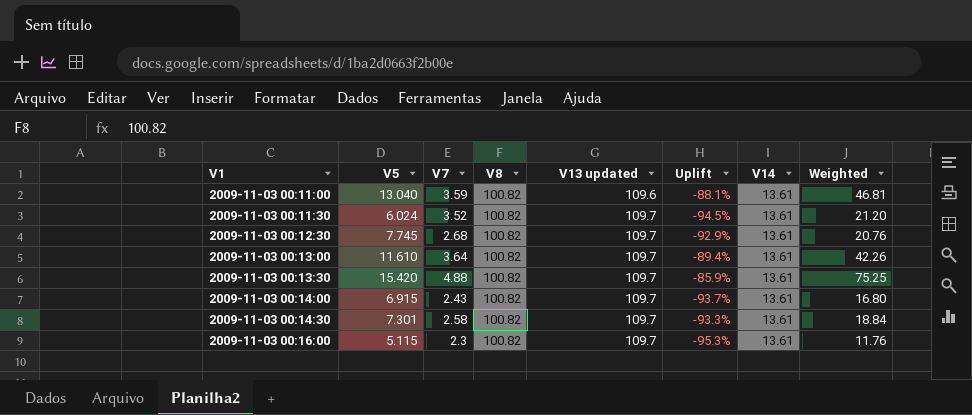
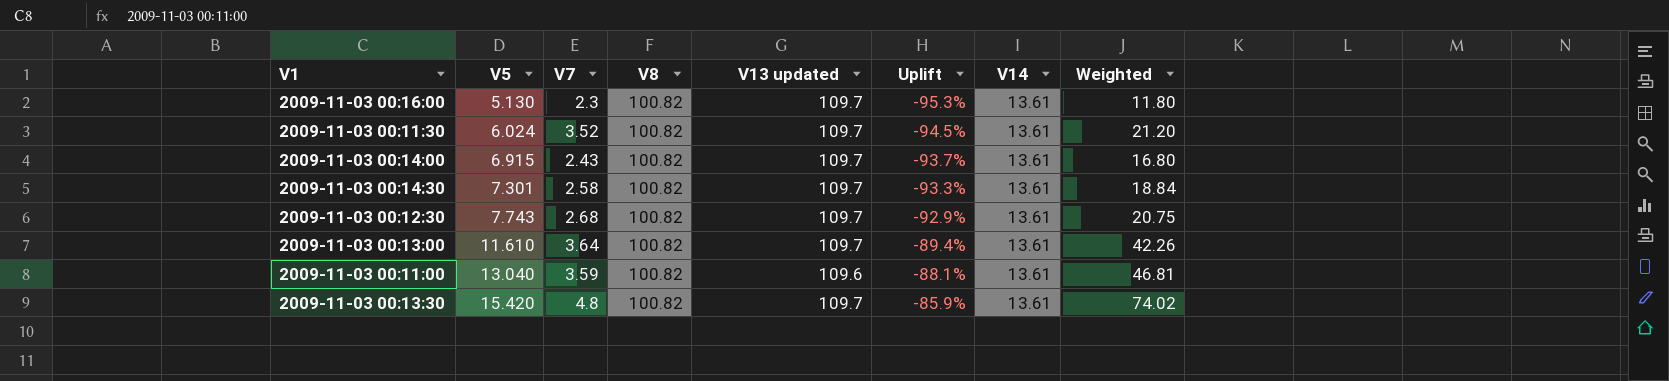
row order: V1 ascending -> V5 ascending
2009-11-03 00:16:00 | V5: 5.115 -> 5.130
2009-11-03 00:16:00 | Weighted: 11.76 -> 11.80
2009-11-03 00:12:30 | V5: 7.745 -> 7.743
2009-11-03 00:12:30 | Weighted: 20.76 -> 20.75
2009-11-03 00:13:30 | V7: 4.88 -> 4.8
2009-11-03 00:13:30 | Weighted: 75.25 -> 74.02

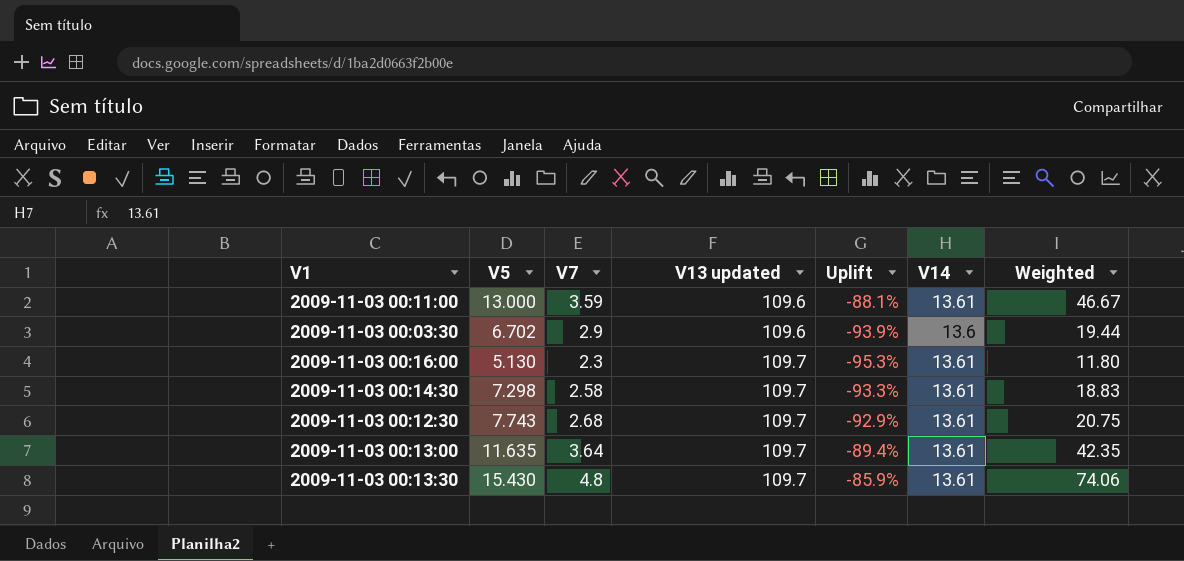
row order: V5 ascending -> V13 updated ascending
column V8 | position: 4 -> none
row 2009-11-03 00:11:30: 6.024 | 3.52 | 100.82 | 109.7 | -94.5% | 13.61 | 21.20 -> none
row 2009-11-03 00:14:00: 6.915 | 2.43 | 100.82 | 109.7 | -93.7% | 13.61 | 16.80 -> none
2009-11-03 00:11:00 | V5: 13.040 -> 13.000
2009-11-03 00:11:00 | Weighted: 46.81 -> 46.67
row 2009-11-03 00:03:30: none -> 6.702 | 2.9 | 109.6 | -93.9% | 13.6 | 19.44
2009-11-03 00:14:30 | V5: 7.301 -> 7.298
2009-11-03 00:14:30 | Weighted: 18.84 -> 18.83
2009-11-03 00:13:00 | V5: 11.610 -> 11.635
2009-11-03 00:13:00 | Weighted: 42.26 -> 42.35
2009-11-03 00:13:30 | V5: 15.420 -> 15.430
2009-11-03 00:13:30 | Weighted: 74.02 -> 74.06

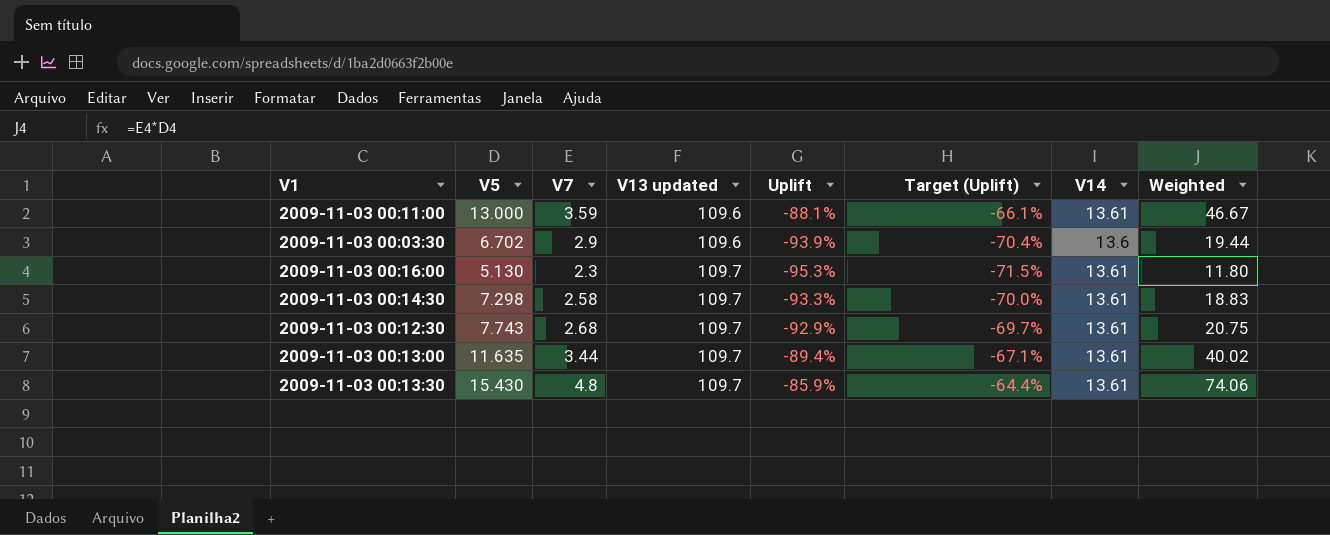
column Target (Uplift) | formula: none -> [Uplift] * 0.75
2009-11-03 00:13:00 | V7: 3.64 -> 3.44
2009-11-03 00:13:00 | Weighted: 42.35 -> 40.02

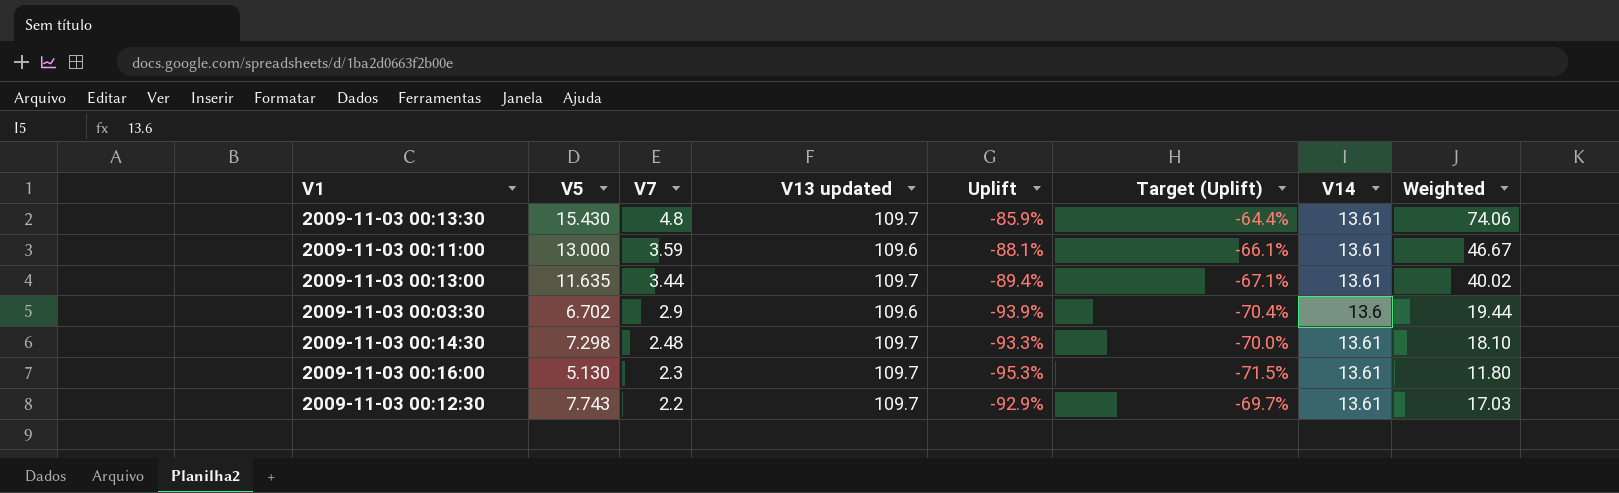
row order: V13 updated ascending -> V7 descending
2009-11-03 00:14:30 | V7: 2.58 -> 2.48
2009-11-03 00:14:30 | Weighted: 18.83 -> 18.10
2009-11-03 00:12:30 | V7: 2.68 -> 2.2
2009-11-03 00:12:30 | Weighted: 20.75 -> 17.03

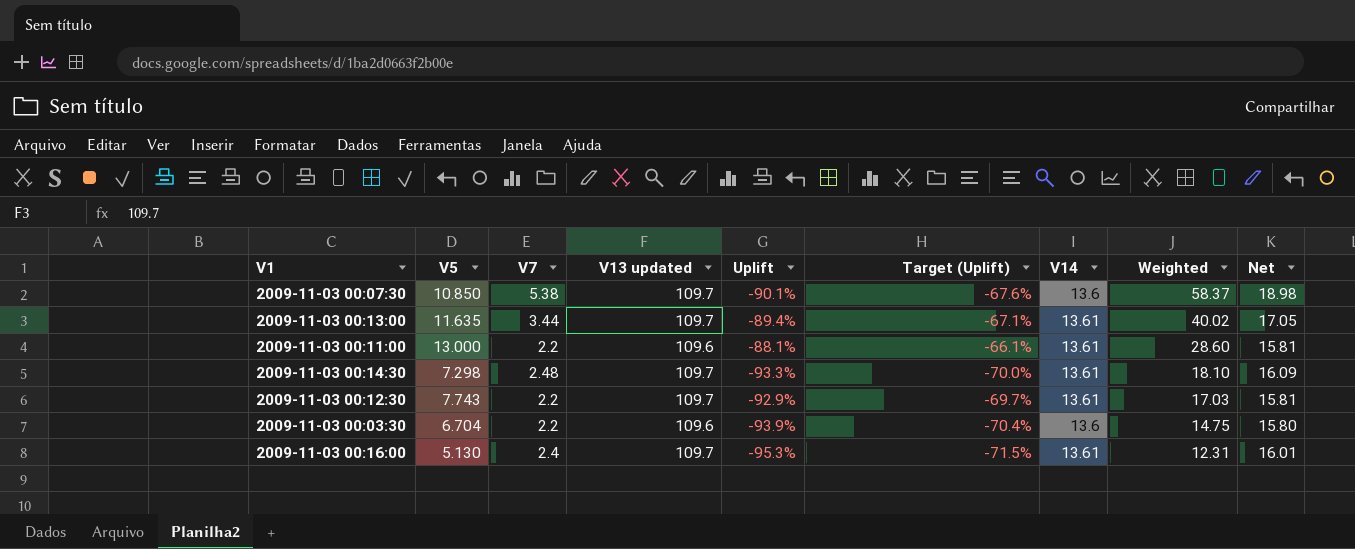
row order: V7 descending -> Weighted descending
column Net | formula: none -> [V7] + [V14]
row 2009-11-03 00:13:30: 15.430 | 4.8 | 109.7 | -85.9% | -64.4% | 13.61 | 74.06 -> none
row 2009-11-03 00:07:30: none -> 10.850 | 5.38 | 109.7 | -90.1% | -67.6% | 13.6 | 58.37 | 18.98
2009-11-03 00:11:00 | V7: 3.59 -> 2.2
2009-11-03 00:11:00 | Weighted: 46.67 -> 28.60
2009-11-03 00:03:30 | V5: 6.702 -> 6.704
2009-11-03 00:03:30 | V7: 2.9 -> 2.2
2009-11-03 00:03:30 | Weighted: 19.44 -> 14.75
2009-11-03 00:16:00 | V7: 2.3 -> 2.4
2009-11-03 00:16:00 | Weighted: 11.80 -> 12.31

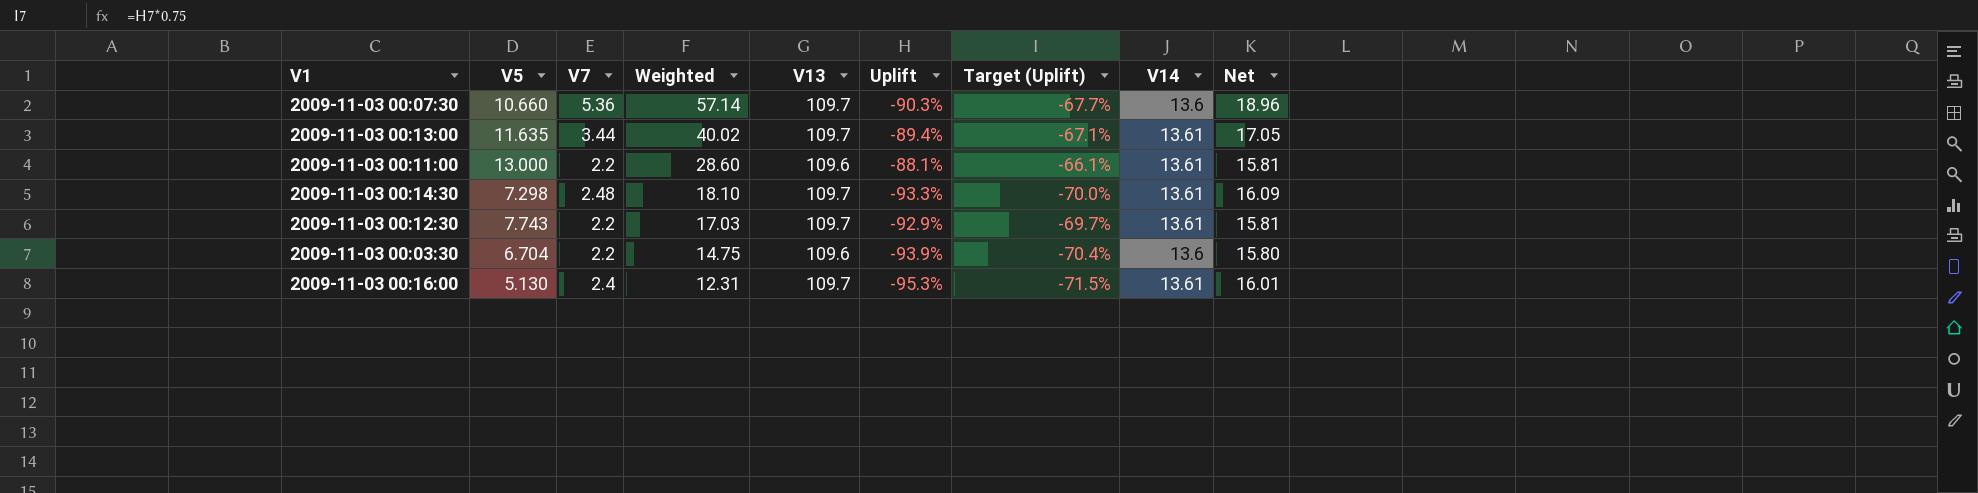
column Weighted | position: 8 -> 4
column name: V13 updated -> V13
2009-11-03 00:07:30 | V5: 10.850 -> 10.660
2009-11-03 00:07:30 | V7: 5.38 -> 5.36
2009-11-03 00:07:30 | Weighted: 58.37 -> 57.14
2009-11-03 00:07:30 | Uplift: -90.1% -> -90.3%
2009-11-03 00:07:30 | Target (Uplift): -67.6% -> -67.7%
2009-11-03 00:07:30 | Net: 18.98 -> 18.96

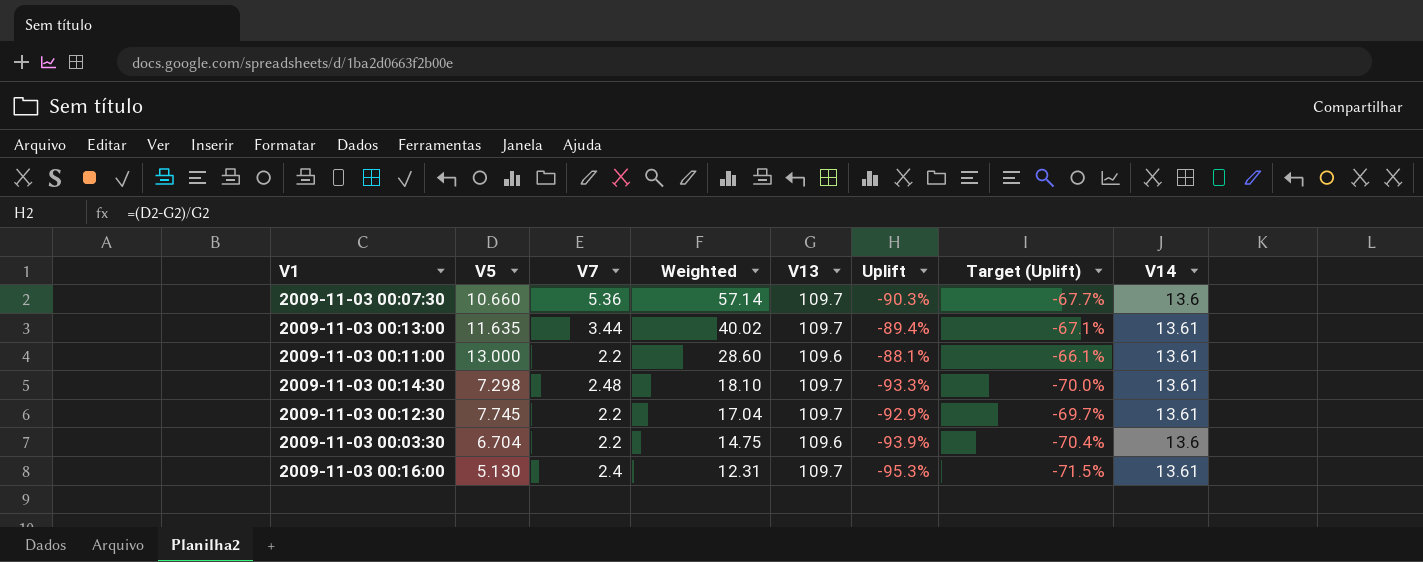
column Net | formula: [V7] + [V14] -> none
2009-11-03 00:12:30 | V5: 7.743 -> 7.745
2009-11-03 00:12:30 | Weighted: 17.03 -> 17.04

